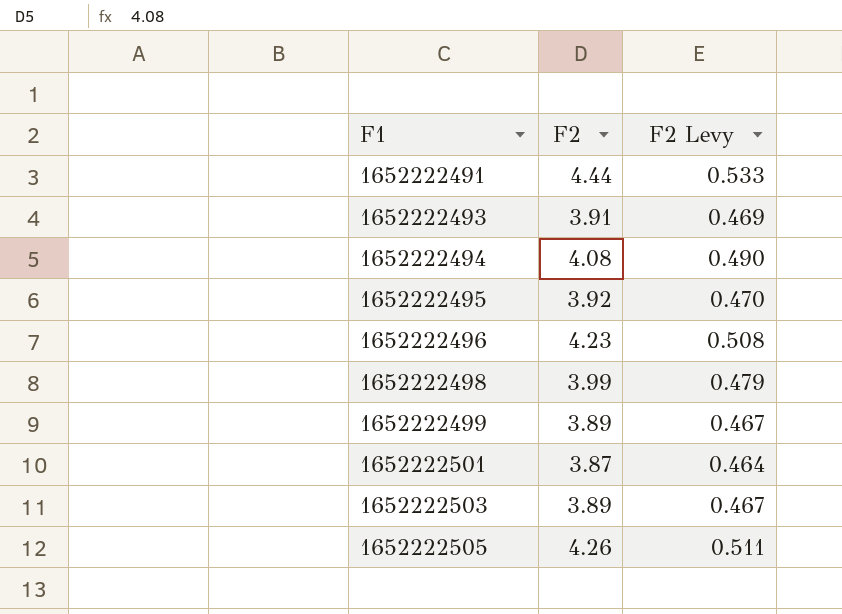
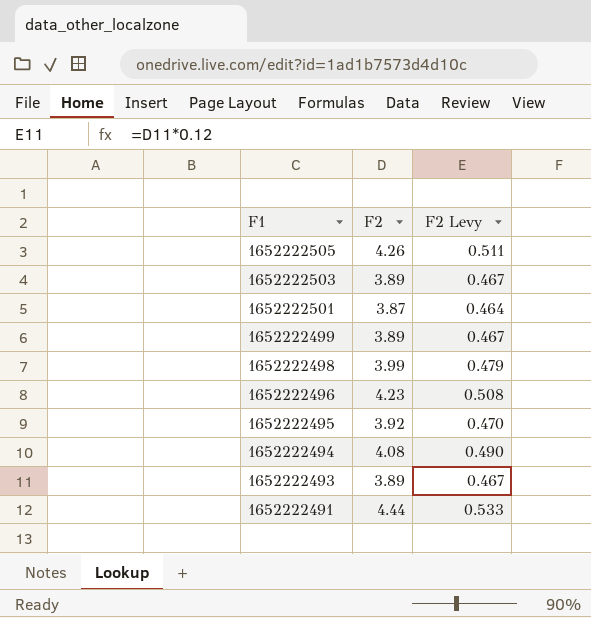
row order: F1 ascending -> F1 descending
1652222493 | F2: 3.91 -> 3.89
1652222493 | F2 Levy: 0.469 -> 0.467

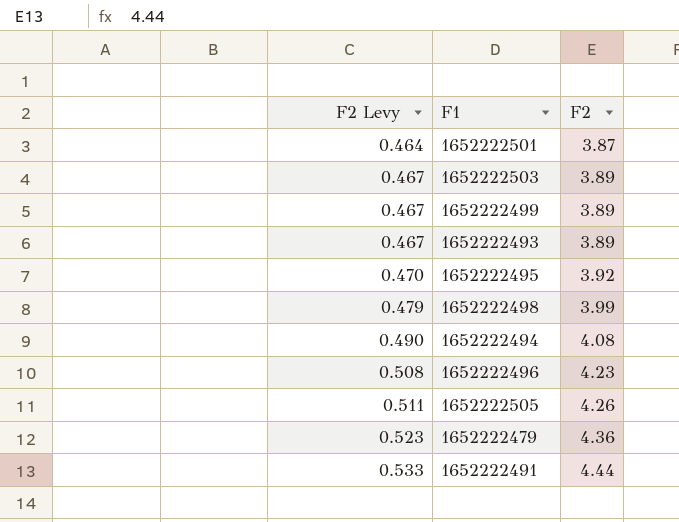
row order: F1 descending -> F2 Levy ascending
column F2 Levy | position: 3 -> 1
row 1652222479: none -> 0.523 | 4.36

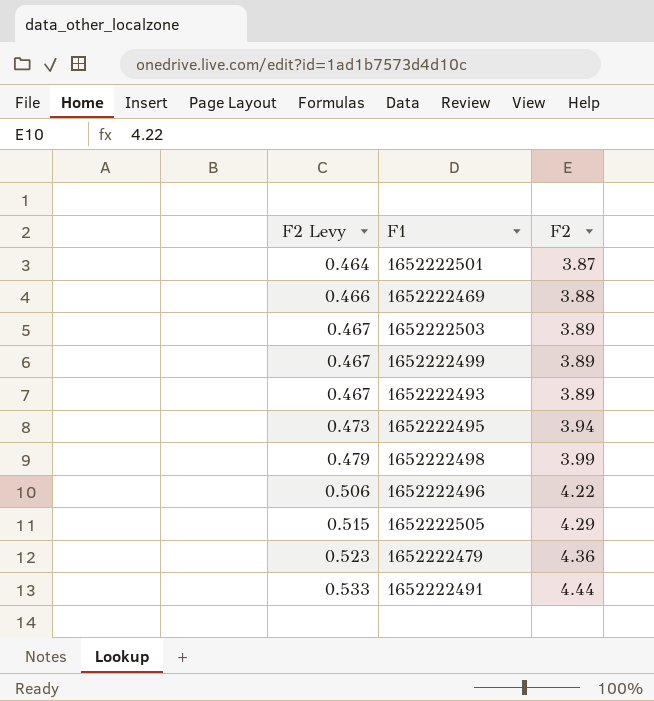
row 1652222494: 0.490 | 4.08 -> none
row 1652222469: none -> 0.466 | 3.88
1652222495 | F2 Levy: 0.470 -> 0.473
1652222495 | F2: 3.92 -> 3.94
1652222496 | F2 Levy: 0.508 -> 0.506
1652222496 | F2: 4.23 -> 4.22
1652222505 | F2 Levy: 0.511 -> 0.515
1652222505 | F2: 4.26 -> 4.29

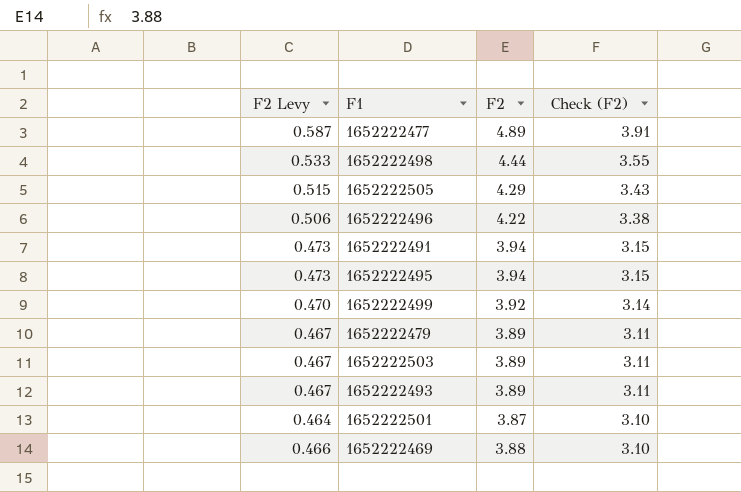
row order: F2 Levy ascending -> Check (F2) descending
column Check (F2) | formula: none -> [F2] * 0.8
row 1652222477: none -> 0.587 | 4.89 | 3.91
1652222498 | F2 Levy: 0.479 -> 0.533
1652222498 | F2: 3.99 -> 4.44
1652222491 | F2 Levy: 0.533 -> 0.473
1652222491 | F2: 4.44 -> 3.94
1652222499 | F2 Levy: 0.467 -> 0.470
1652222499 | F2: 3.89 -> 3.92
1652222479 | F2 Levy: 0.523 -> 0.467
1652222479 | F2: 4.36 -> 3.89

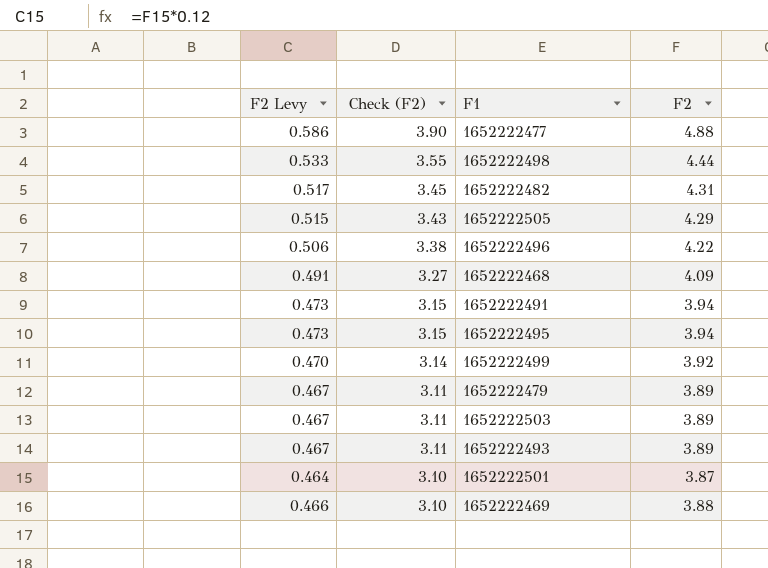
column Check (F2) | position: 4 -> 2
1652222477 | F2 Levy: 0.587 -> 0.586
1652222477 | Check (F2): 3.91 -> 3.90
1652222477 | F2: 4.89 -> 4.88
row 1652222482: none -> 0.517 | 3.45 | 4.31
row 1652222468: none -> 0.491 | 3.27 | 4.09

